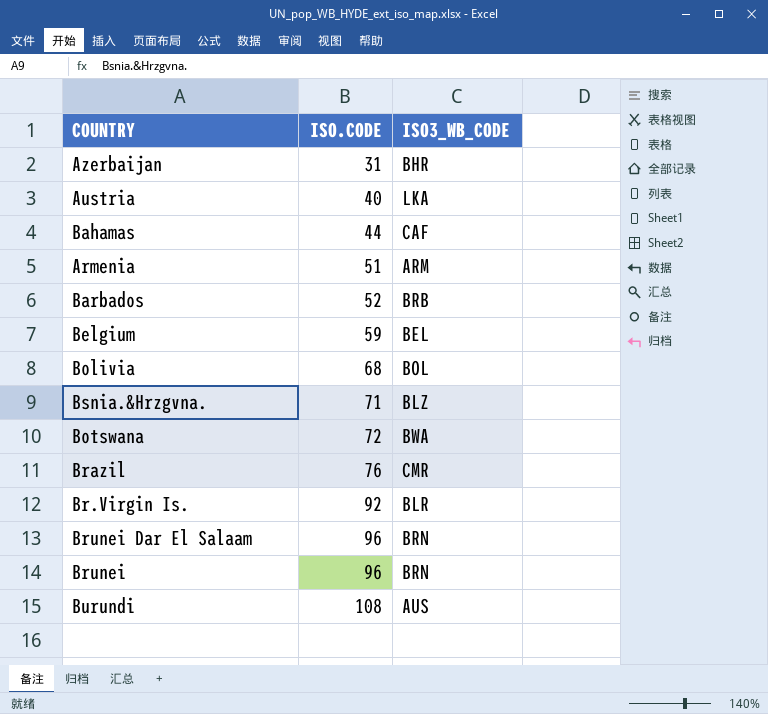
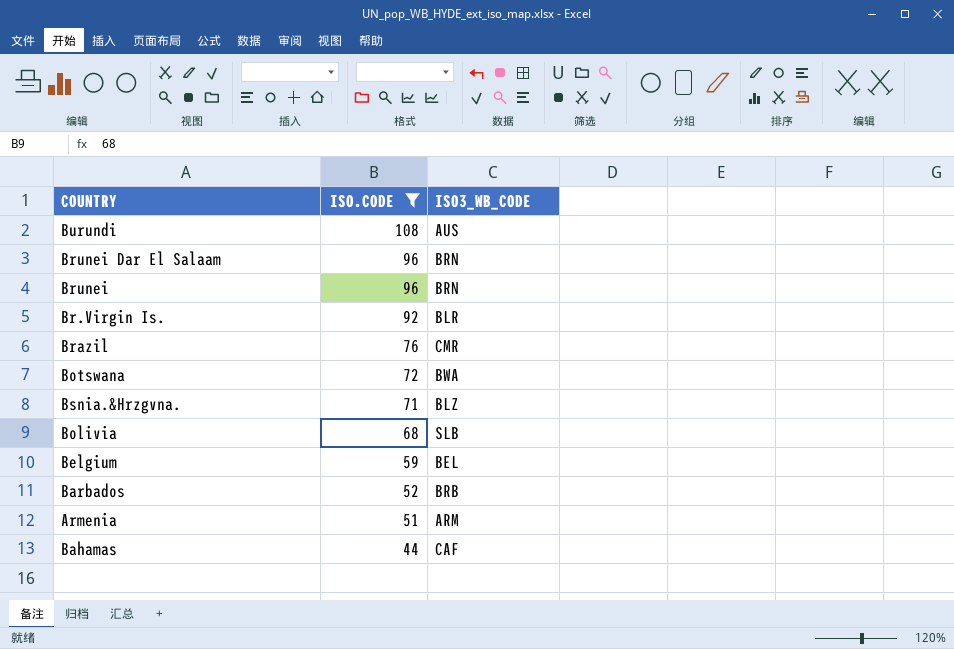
filter: none -> ISO.CODE >= 44
row order: ISO.CODE ascending -> ISO.CODE descending
Bolivia | ISO3_WB_CODE: BOL -> SLB

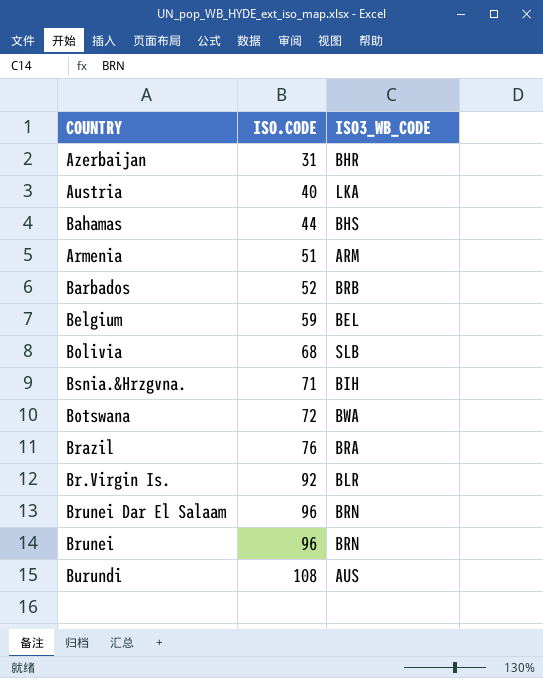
filter: ISO.CODE >= 44 -> none
row order: ISO.CODE descending -> ISO.CODE ascending
Bahamas | ISO3_WB_CODE: CAF -> BHS
Bsnia.&Hrzgvna. | ISO3_WB_CODE: BLZ -> BIH
Brazil | ISO3_WB_CODE: CMR -> BRA

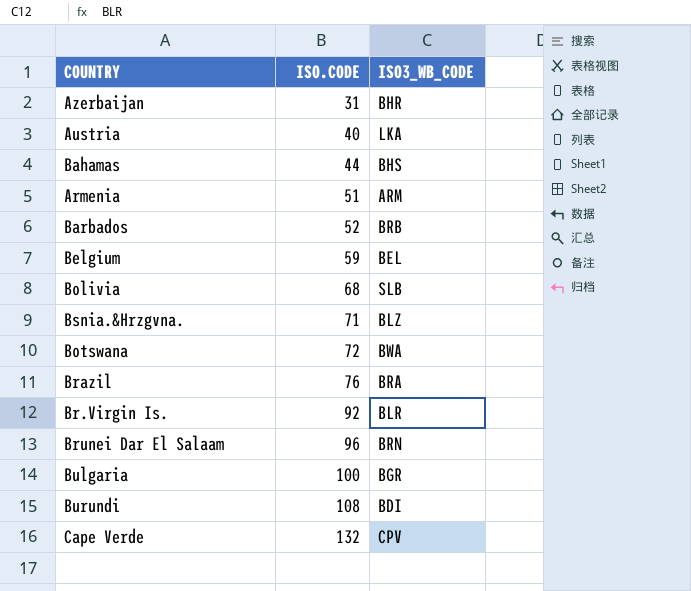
row Brunei: 96 | BRN -> none
Bsnia.&Hrzgvna. | ISO3_WB_CODE: BIH -> BLZ
row Bulgaria: none -> 100 | BGR
Burundi | ISO3_WB_CODE: AUS -> BDI
row Cape Verde: none -> 132 | CPV

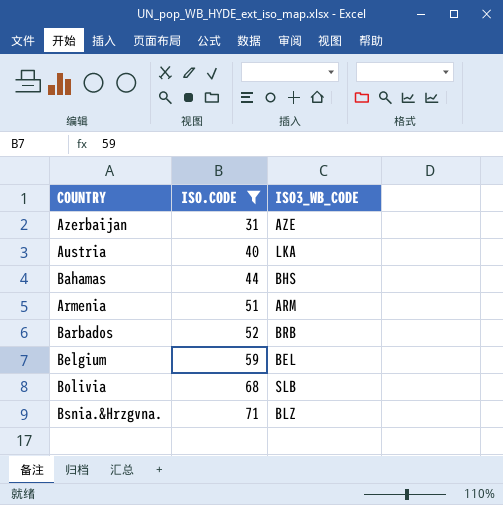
filter: none -> ISO.CODE <= 71
Azerbaijan | ISO3_WB_CODE: BHR -> AZE

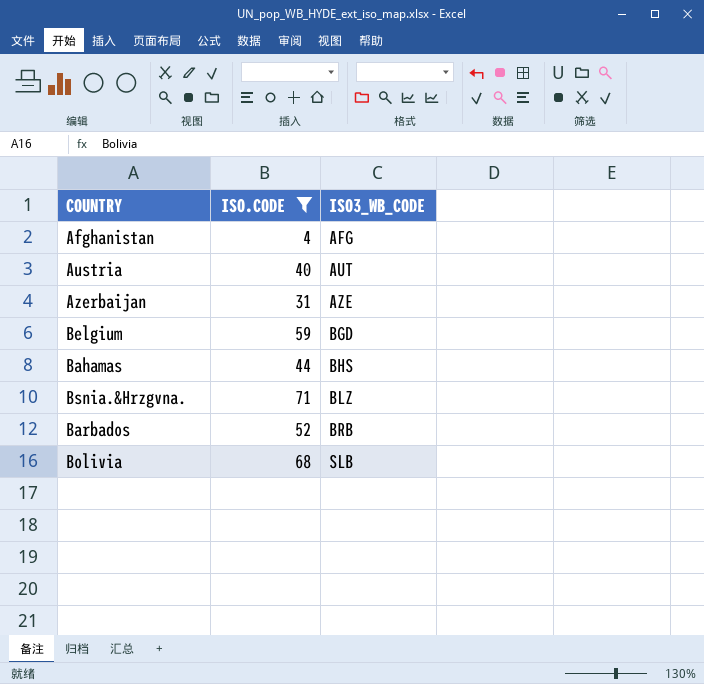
row order: ISO.CODE ascending -> ISO3_WB_CODE ascending
row Armenia: 51 | ARM -> none
row Afghanistan: none -> 4 | AFG
Austria | ISO3_WB_CODE: LKA -> AUT
Belgium | ISO3_WB_CODE: BEL -> BGD

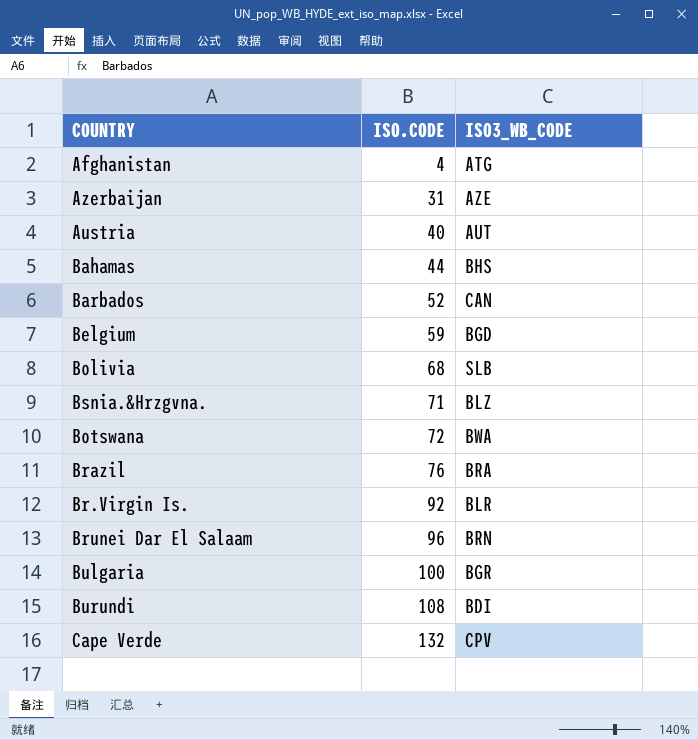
filter: ISO.CODE <= 71 -> none
row order: ISO3_WB_CODE ascending -> ISO.CODE ascending
Afghanistan | ISO3_WB_CODE: AFG -> ATG
Barbados | ISO3_WB_CODE: BRB -> CAN

